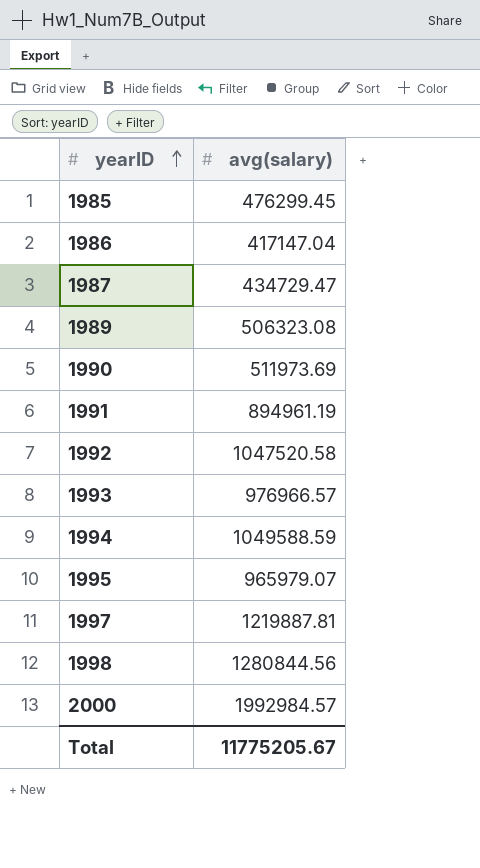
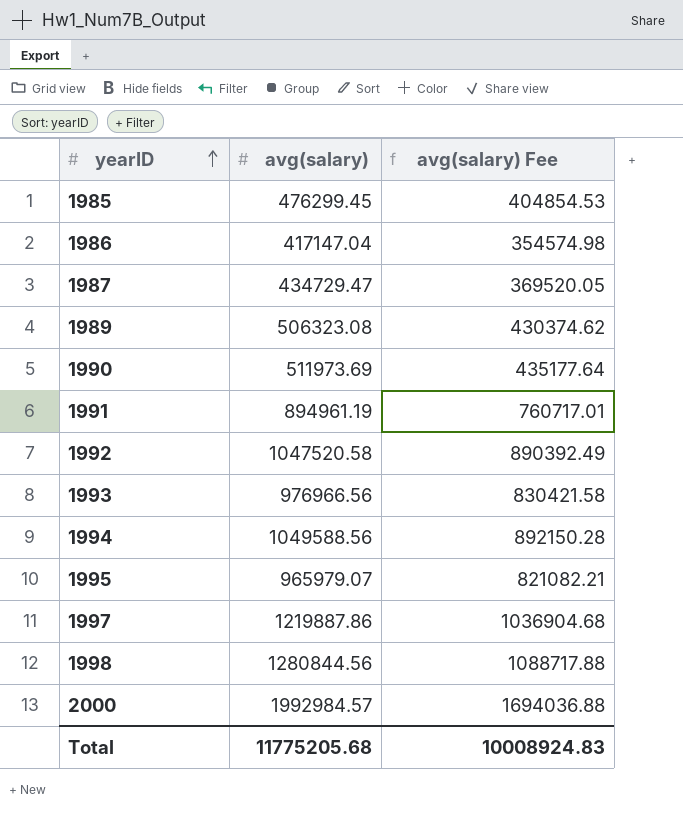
column avg(salary) Fee | formula: none -> [avg(salary)] * 0.85
1993 | avg(salary): 976966.57 -> 976966.56
1994 | avg(salary): 1049588.59 -> 1049588.56
1997 | avg(salary): 1219887.81 -> 1219887.86
Total | avg(salary): 11775205.67 -> 11775205.68

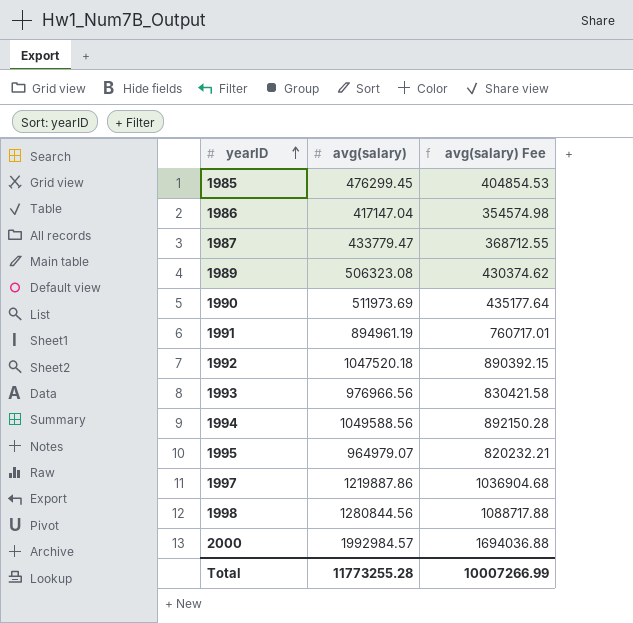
1987 | avg(salary): 434729.47 -> 433779.47
1987 | avg(salary) Fee: 369520.05 -> 368712.55
1992 | avg(salary): 1047520.58 -> 1047520.18
1992 | avg(salary) Fee: 890392.49 -> 890392.15
1995 | avg(salary): 965979.07 -> 964979.07
1995 | avg(salary) Fee: 821082.21 -> 820232.21
Total | avg(salary): 11775205.68 -> 11773255.28
Total | avg(salary) Fee: 10008924.83 -> 10007266.99

